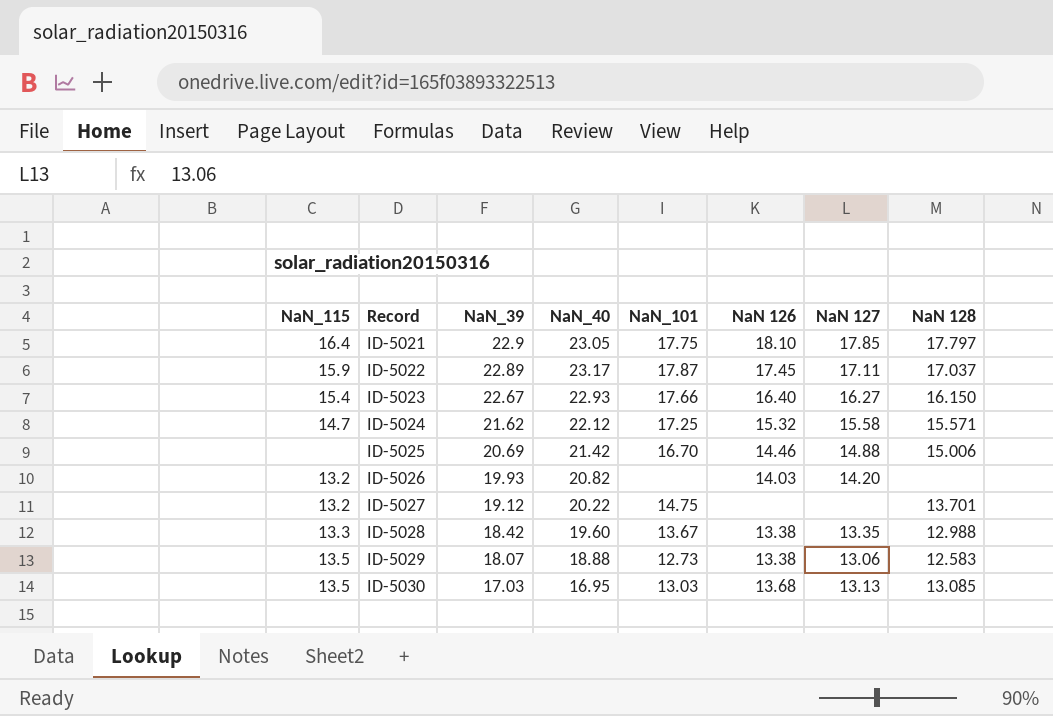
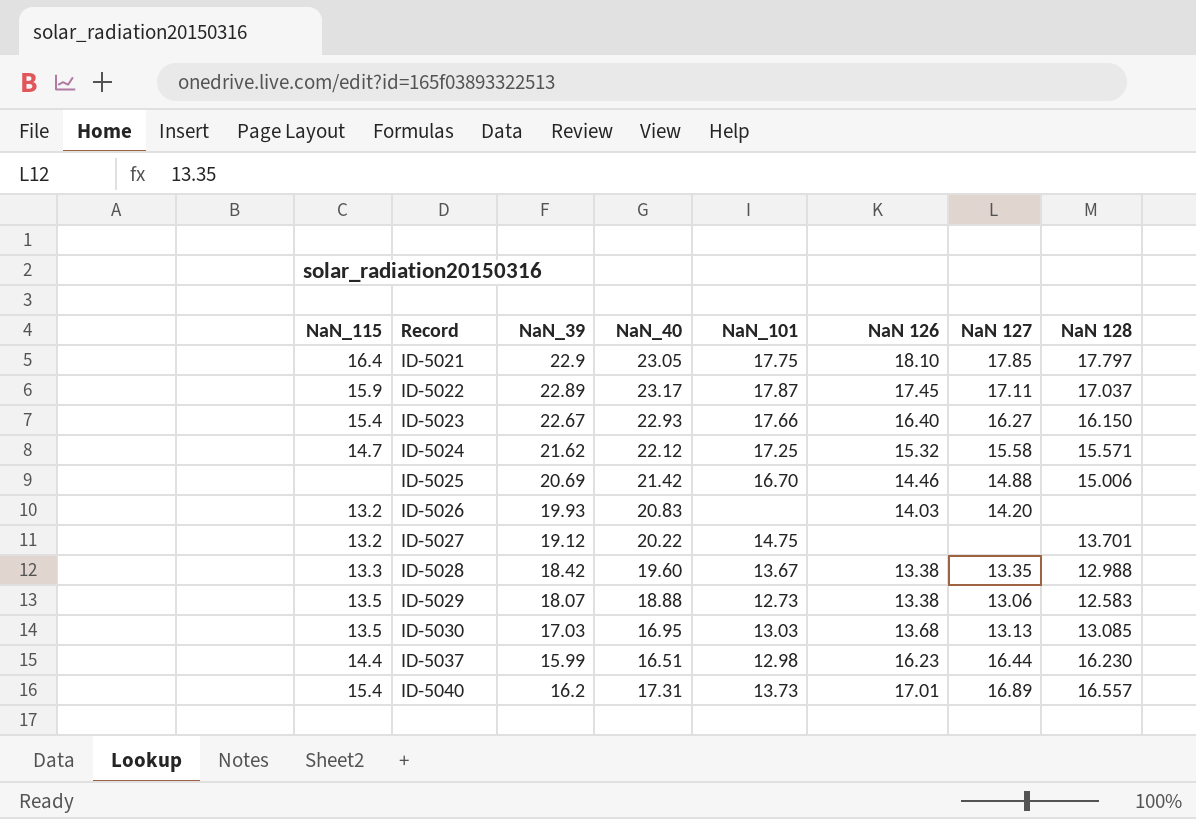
ID-5026 | NaN_40: 20.82 -> 20.83
row ID-5037: none -> 14.4 | 15.99 | 16.51 | 12.98 | 16.23 | 16.44 | 16.230
row ID-5040: none -> 15.4 | 16.2 | 17.31 | 13.73 | 17.01 | 16.89 | 16.557

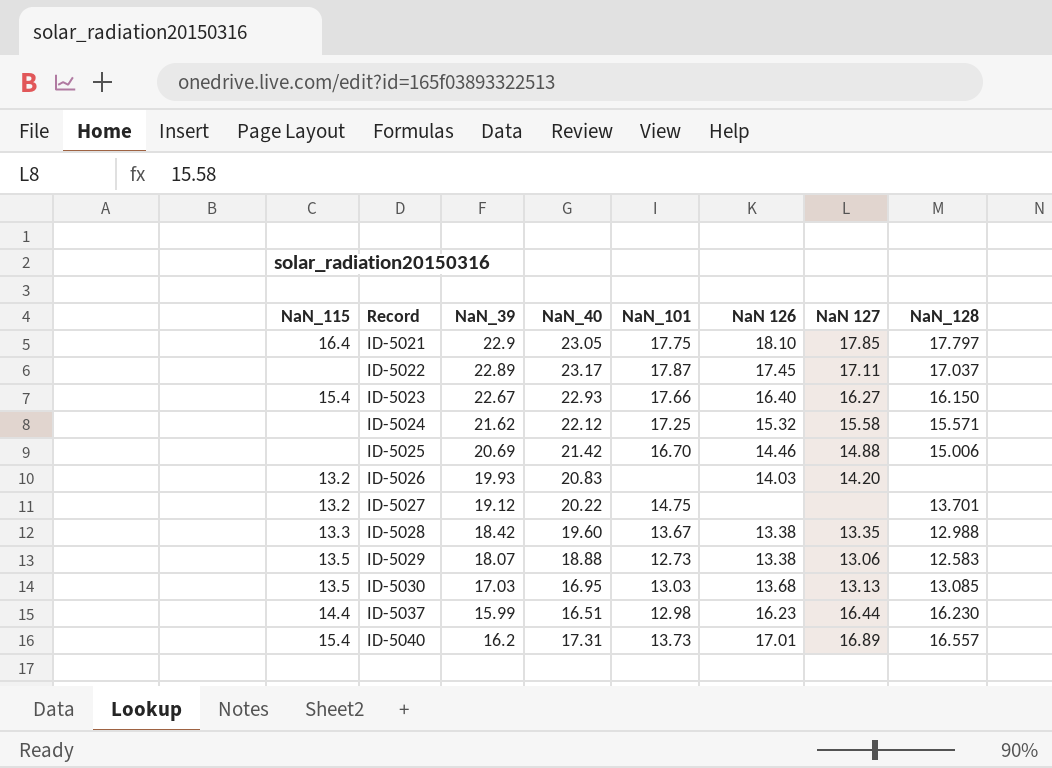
column name: NaN 128 -> NaN_128
ID-5022 | NaN_115: 15.9 -> none
ID-5024 | NaN_115: 14.7 -> none

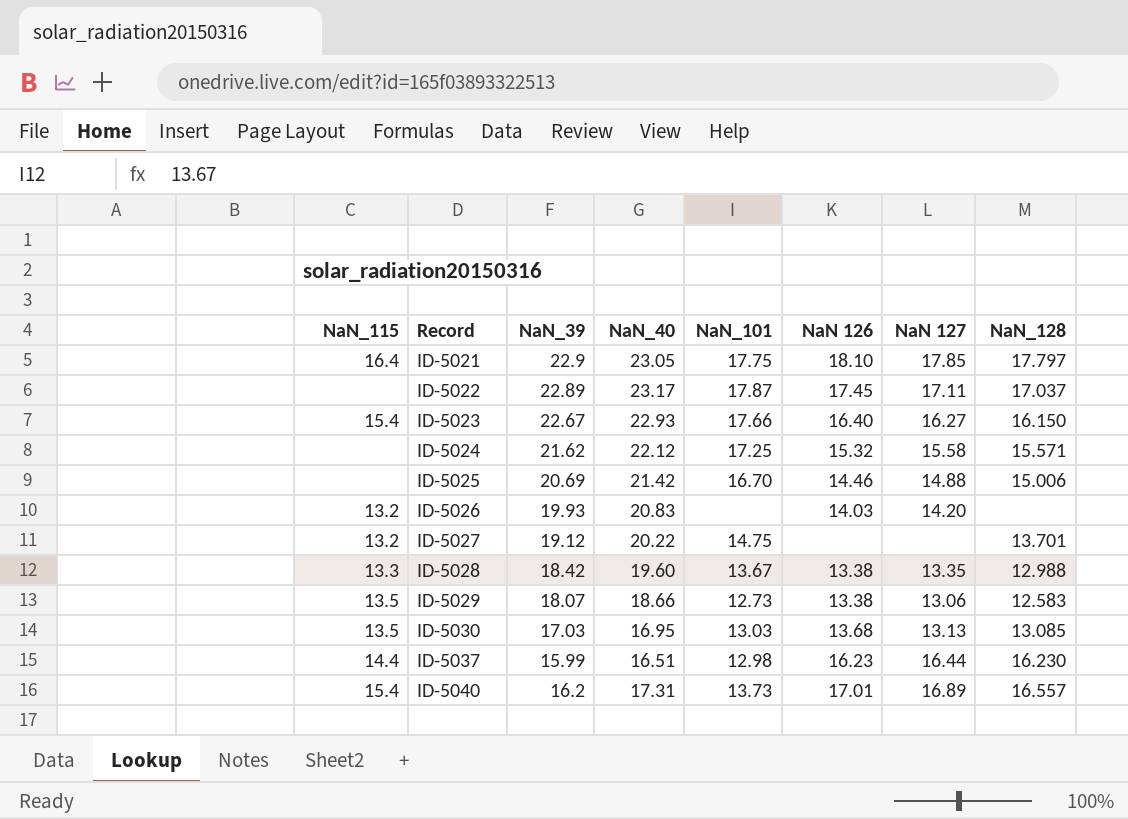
ID-5029 | NaN_40: 18.88 -> 18.66

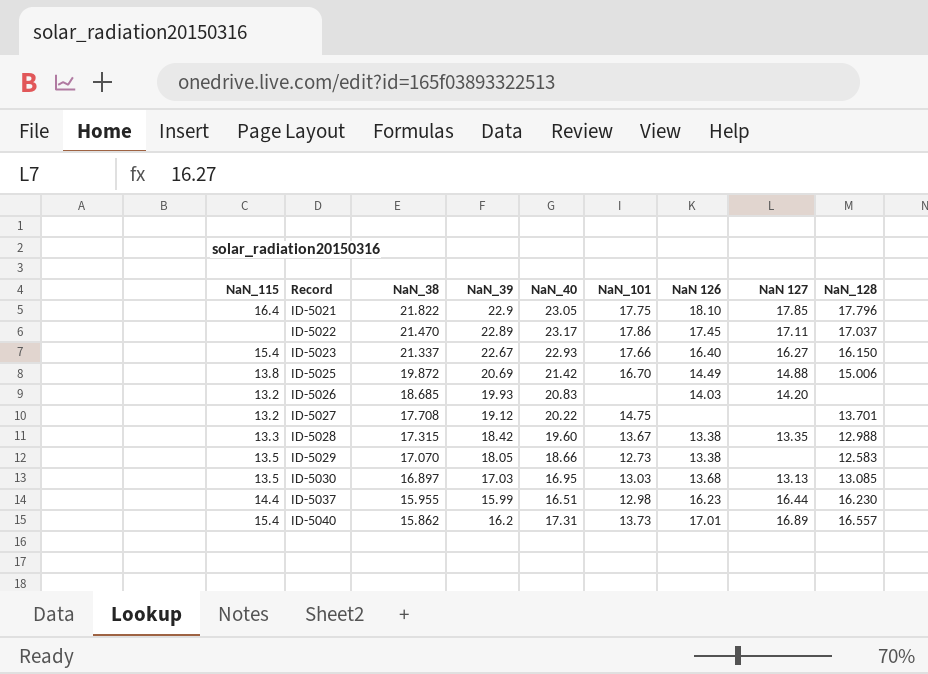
column NaN_38 | position: none -> 3
row ID-5024: none | 21.62 | 22.12 | 17.25 | 15.32 | 15.58 | 15.571 -> none
ID-5021 | NaN_128: 17.797 -> 17.796
ID-5022 | NaN_101: 17.87 -> 17.86
ID-5025 | NaN_115: none -> 13.8
ID-5025 | NaN 126: 14.46 -> 14.49
ID-5029 | NaN_39: 18.07 -> 18.05
ID-5029 | NaN 127: 13.06 -> none

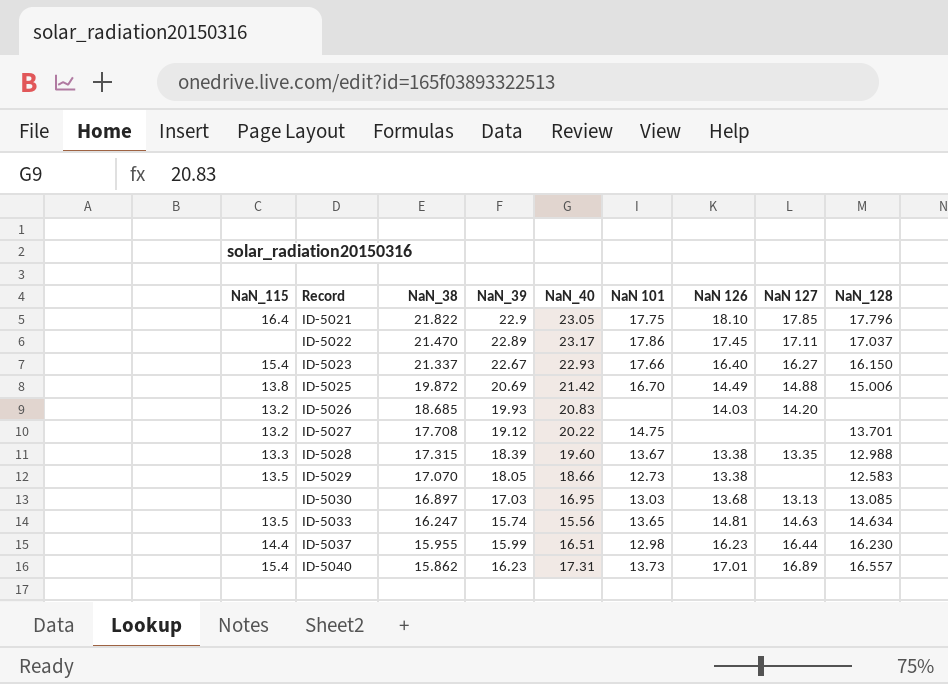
column name: NaN_101 -> NaN 101
ID-5028 | NaN_39: 18.42 -> 18.39
ID-5030 | NaN_115: 13.5 -> none
row ID-5033: none -> 13.5 | 16.247 | 15.74 | 15.56 | 13.65 | 14.81 | 14.63 | 14.634
ID-5040 | NaN_39: 16.2 -> 16.23

